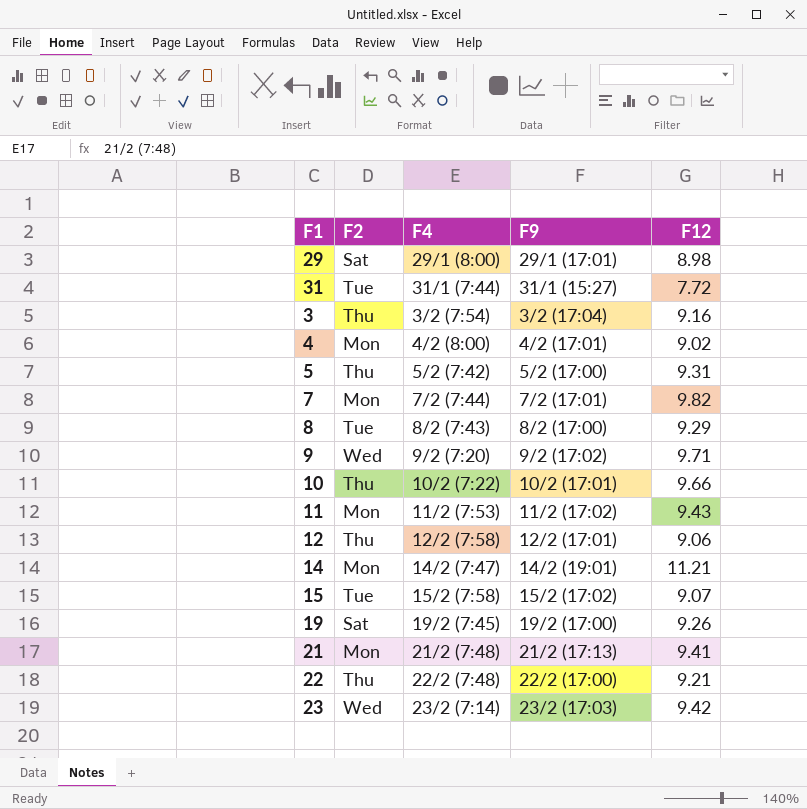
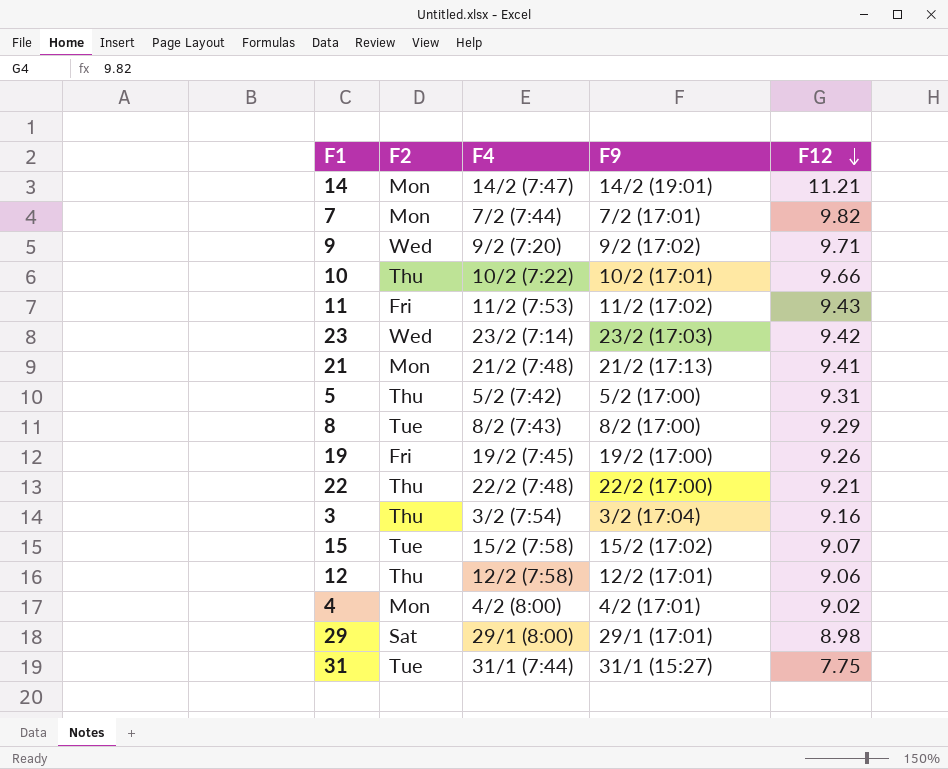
row order: none -> F12 descending
11 | F2: Mon -> Fri
19 | F2: Sat -> Fri
31 | F12: 7.72 -> 7.75

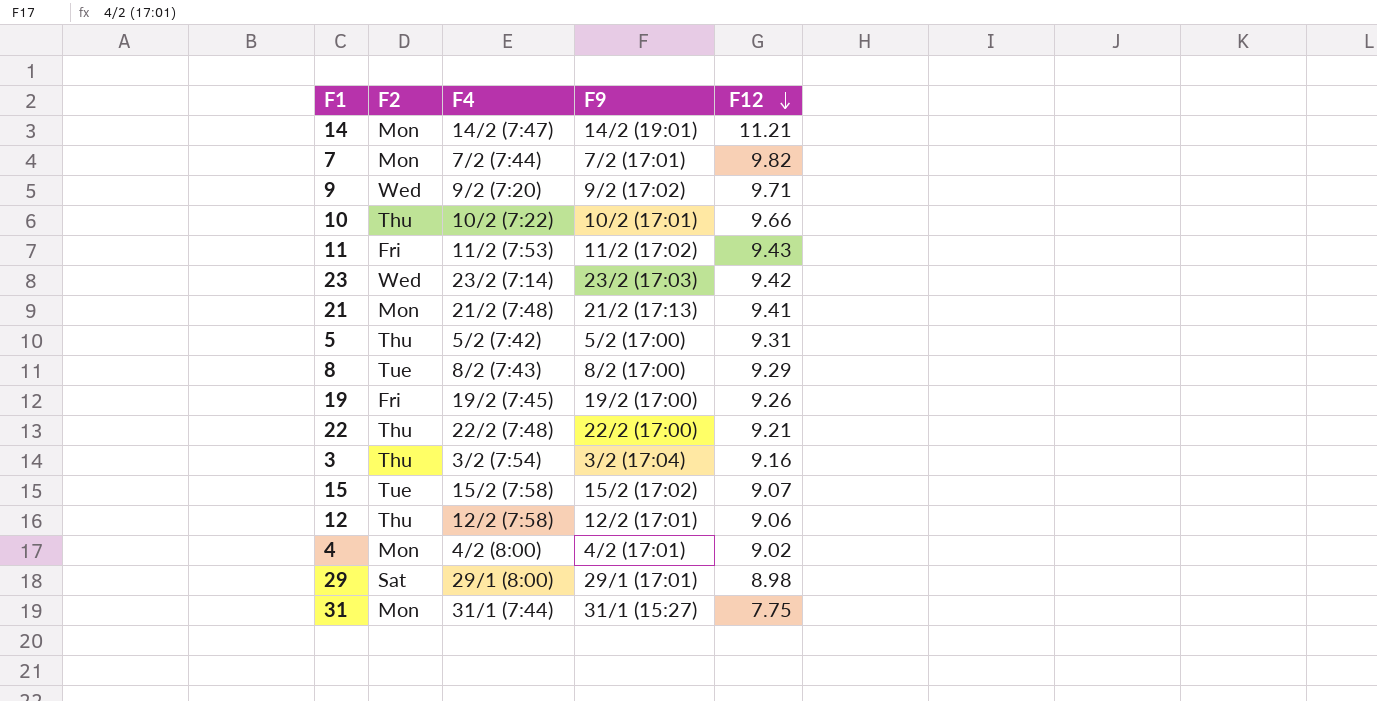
31 | F2: Tue -> Mon

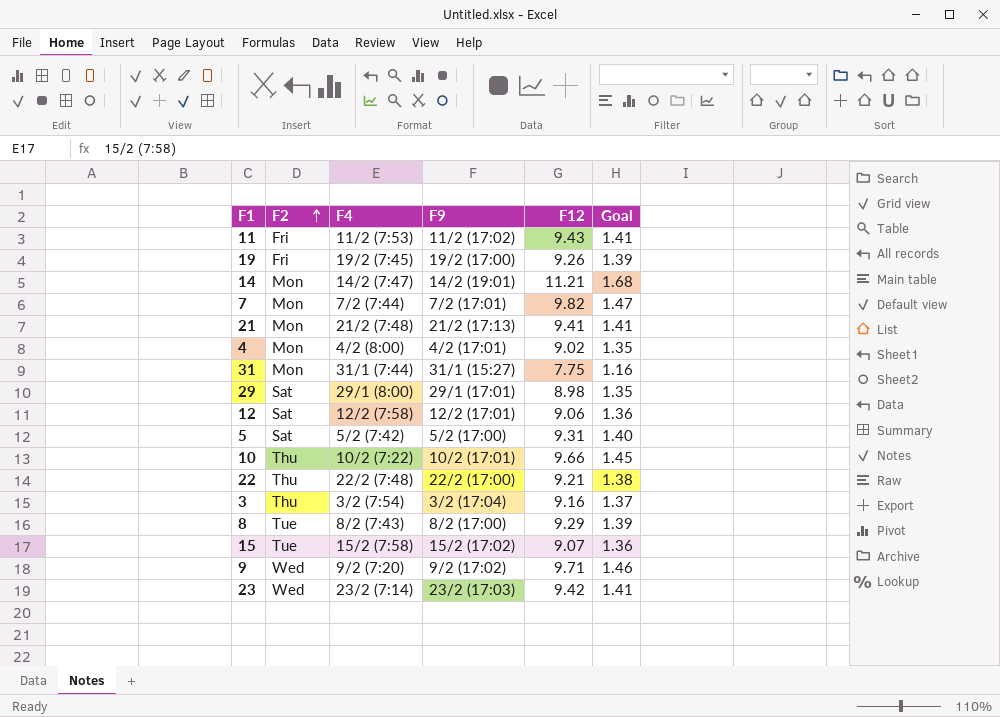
row order: F12 descending -> F2 ascending
column Goal | formula: none -> [F12] * 0.15
12 | F2: Thu -> Sat
5 | F2: Thu -> Sat

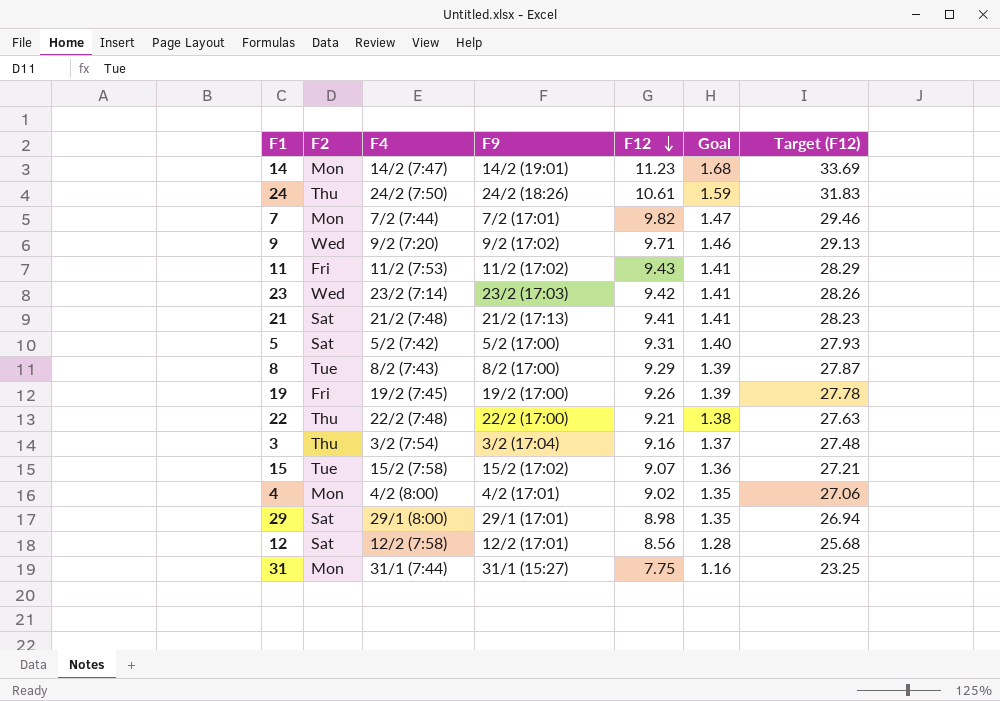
row order: F2 ascending -> F12 descending
column Target (F12) | formula: none -> [F12] * 3
row 10: Thu | 10/2 (7:22) | 10/2 (17:01) | 9.66 | 1.45 -> none
14 | F12: 11.21 -> 11.23
row 24: none -> Thu | 24/2 (7:50) | 24/2 (18:26) | 10.61 | 1.59 | 31.83
21 | F2: Mon -> Sat
12 | F12: 9.06 -> 8.56
12 | Goal: 1.36 -> 1.28

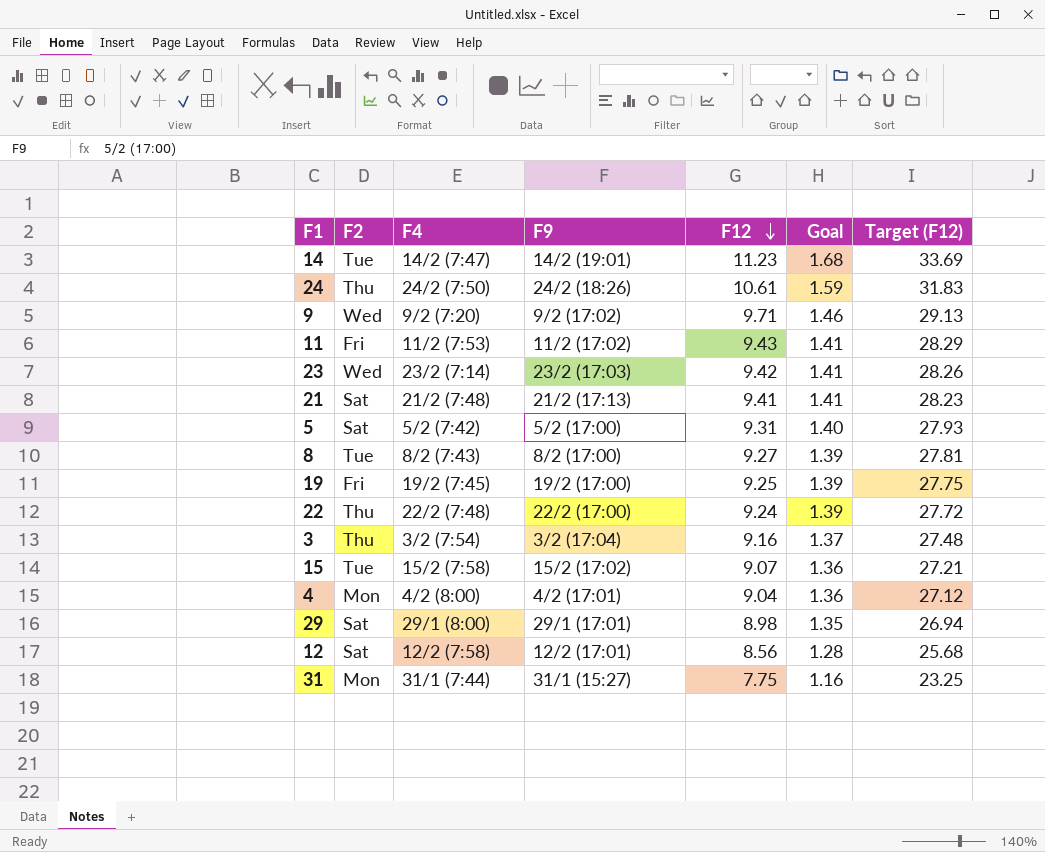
row 7: Mon | 7/2 (7:44) | 7/2 (17:01) | 9.82 | 1.47 | 29.46 -> none
14 | F2: Mon -> Tue
8 | F12: 9.29 -> 9.27
8 | Target (F12): 27.87 -> 27.81
19 | F12: 9.26 -> 9.25
19 | Target (F12): 27.78 -> 27.75
22 | F12: 9.21 -> 9.24
22 | Goal: 1.38 -> 1.39
22 | Target (F12): 27.63 -> 27.72
4 | F12: 9.02 -> 9.04
4 | Goal: 1.35 -> 1.36
4 | Target (F12): 27.06 -> 27.12

